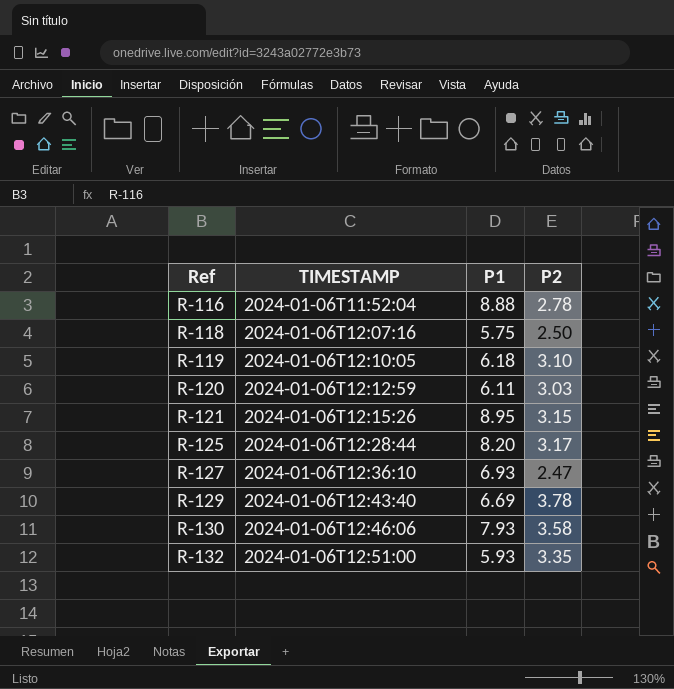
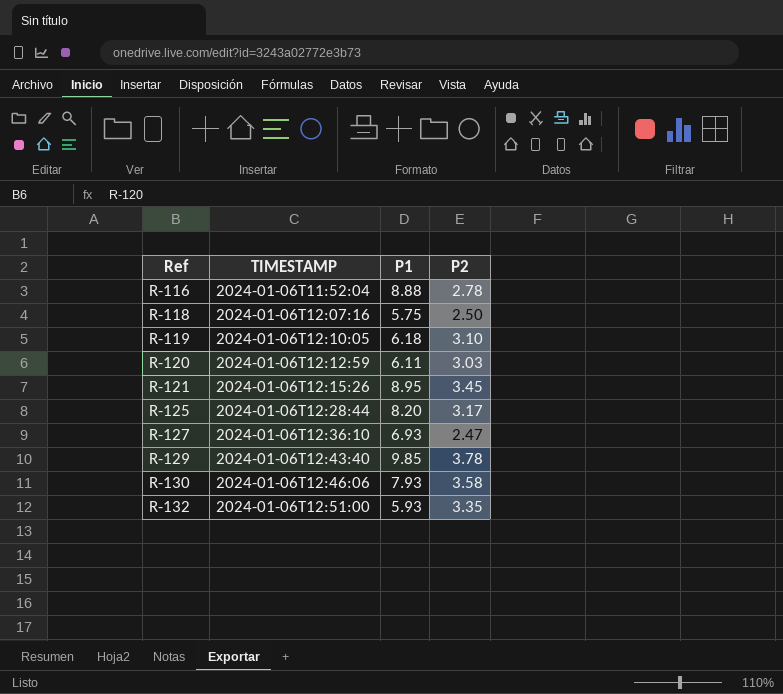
R-121 | P2: 3.15 -> 3.45
R-129 | P1: 6.69 -> 9.85

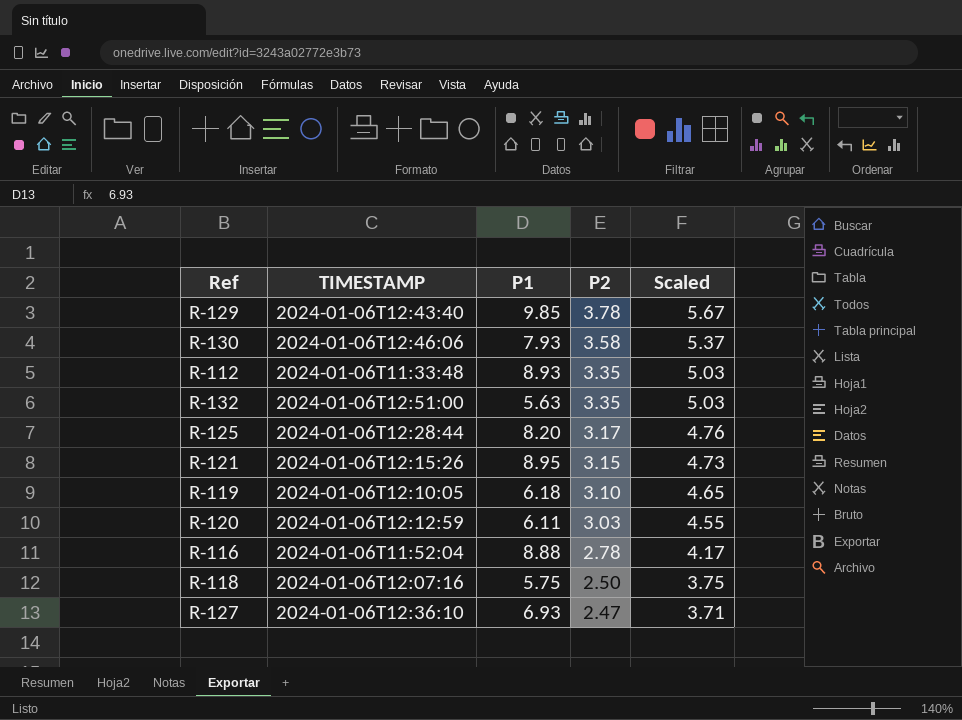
row order: Ref ascending -> P2 descending
column Scaled | formula: none -> [P2] * 1.5
row R-112: none -> 2024-01-06T11:33:48 | 8.93 | 3.35 | 5.03
R-132 | P1: 5.93 -> 5.63
R-121 | P2: 3.45 -> 3.15

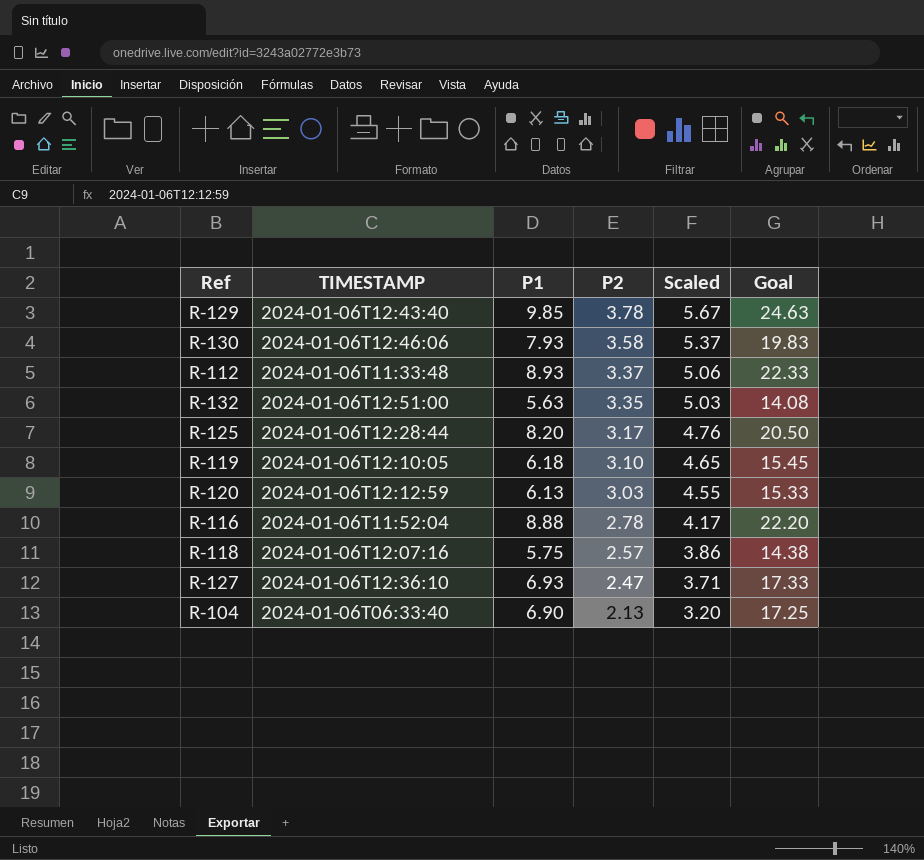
column Goal | formula: none -> [P1] * 2.5
row R-121: 2024-01-06T12:15:26 | 8.95 | 3.15 | 4.73 -> none
R-112 | P2: 3.35 -> 3.37
R-112 | Scaled: 5.03 -> 5.06
R-120 | P1: 6.11 -> 6.13
R-118 | P2: 2.50 -> 2.57
R-118 | Scaled: 3.75 -> 3.86
row R-104: none -> 2024-01-06T06:33:40 | 6.90 | 2.13 | 3.20 | 17.25

